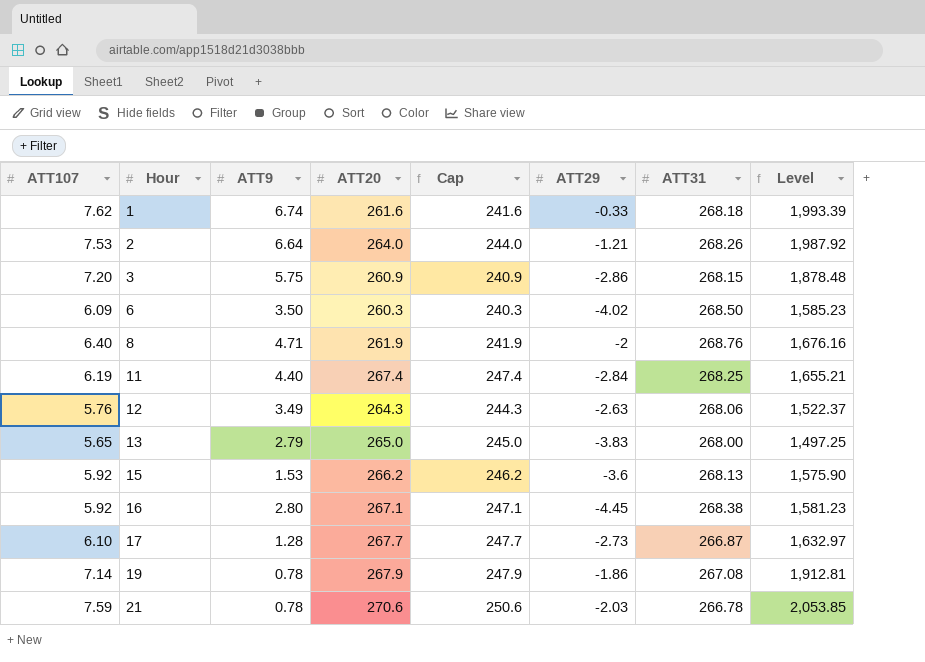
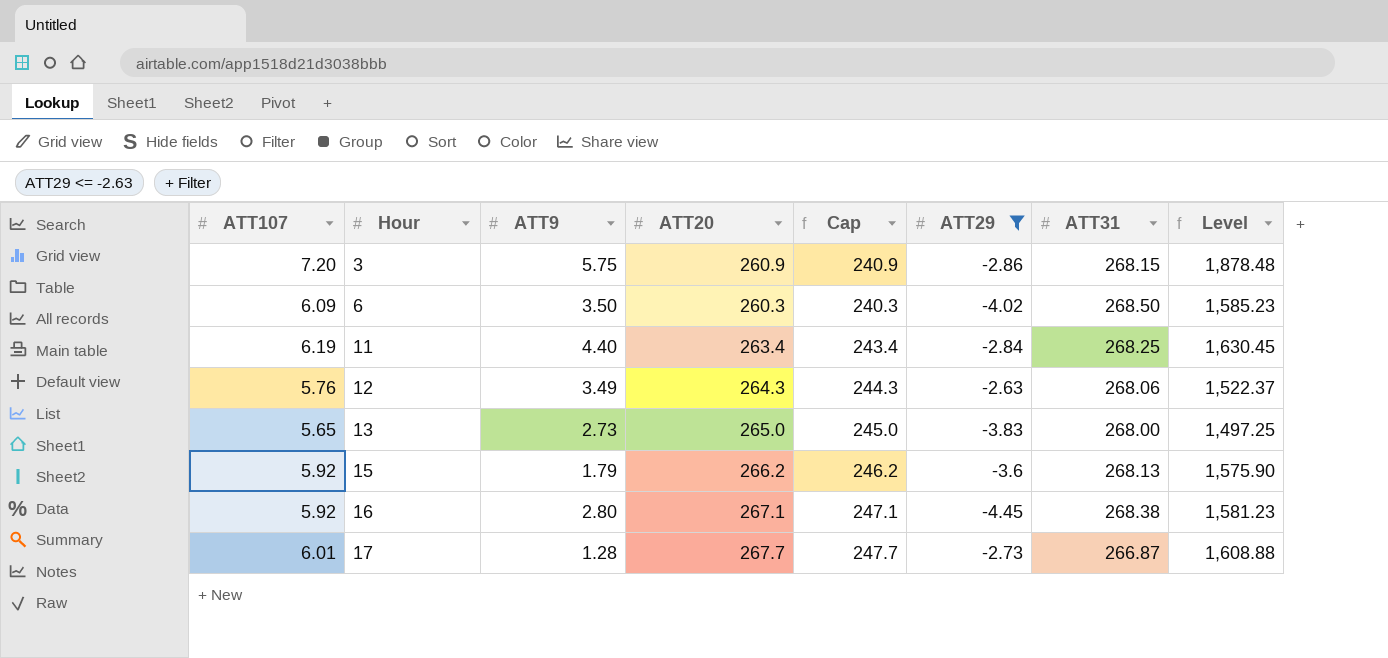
filter: none -> ATT29 <= -2.63
11 | ATT20: 267.4 -> 263.4
11 | Cap: 247.4 -> 243.4
11 | Level: 1,655.21 -> 1,630.45
13 | ATT9: 2.79 -> 2.73
15 | ATT9: 1.53 -> 1.79
17 | ATT107: 6.10 -> 6.01
17 | Level: 1,632.97 -> 1,608.88

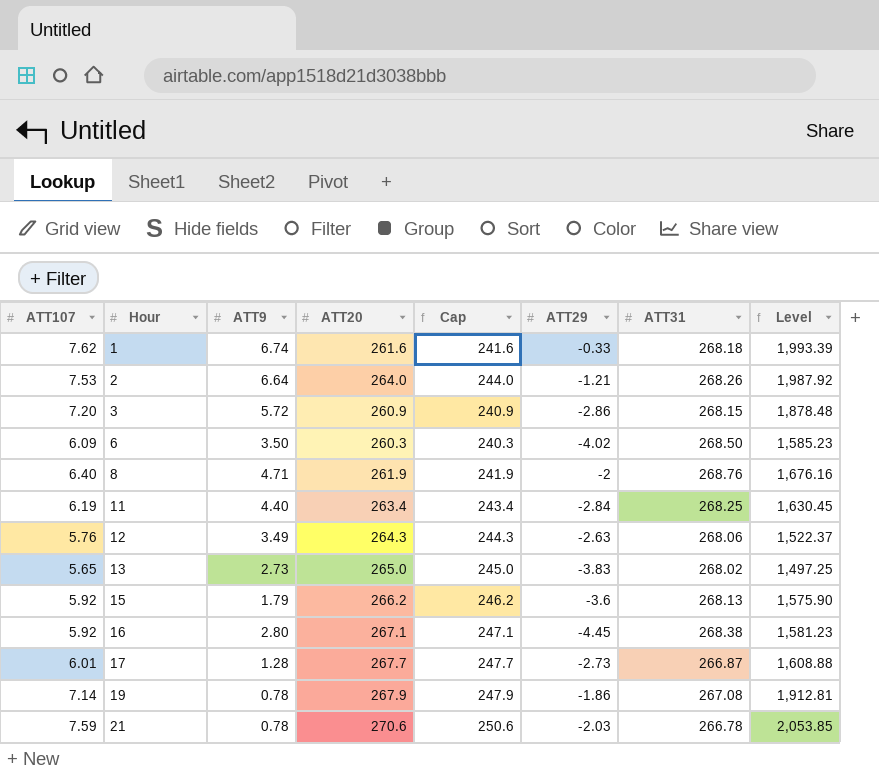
filter: ATT29 <= -2.63 -> none
3 | ATT9: 5.75 -> 5.72
13 | ATT31: 268.00 -> 268.02

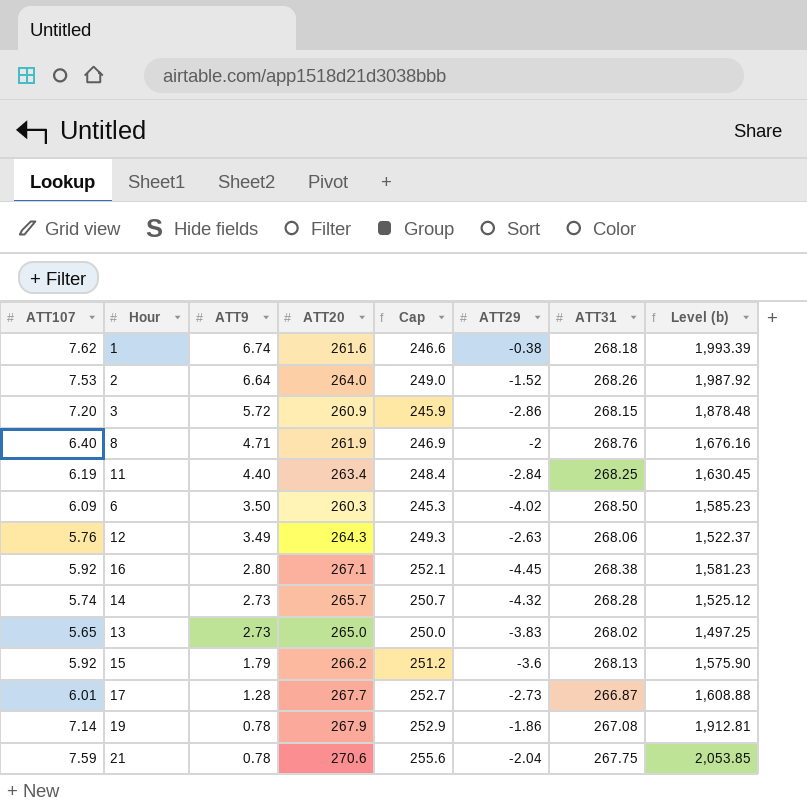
row order: Hour ascending -> ATT9 descending
column Cap | formula: [ATT20] - 20 -> [ATT20] - 15
column name: Level -> Level (b)
1 | ATT29: -0.33 -> -0.38
2 | ATT29: -1.21 -> -1.52
row 14: none -> 5.74 | 2.73 | 265.7 | 250.7 | -4.32 | 268.28 | 1,525.12
21 | ATT29: -2.03 -> -2.04
21 | ATT31: 266.78 -> 267.75

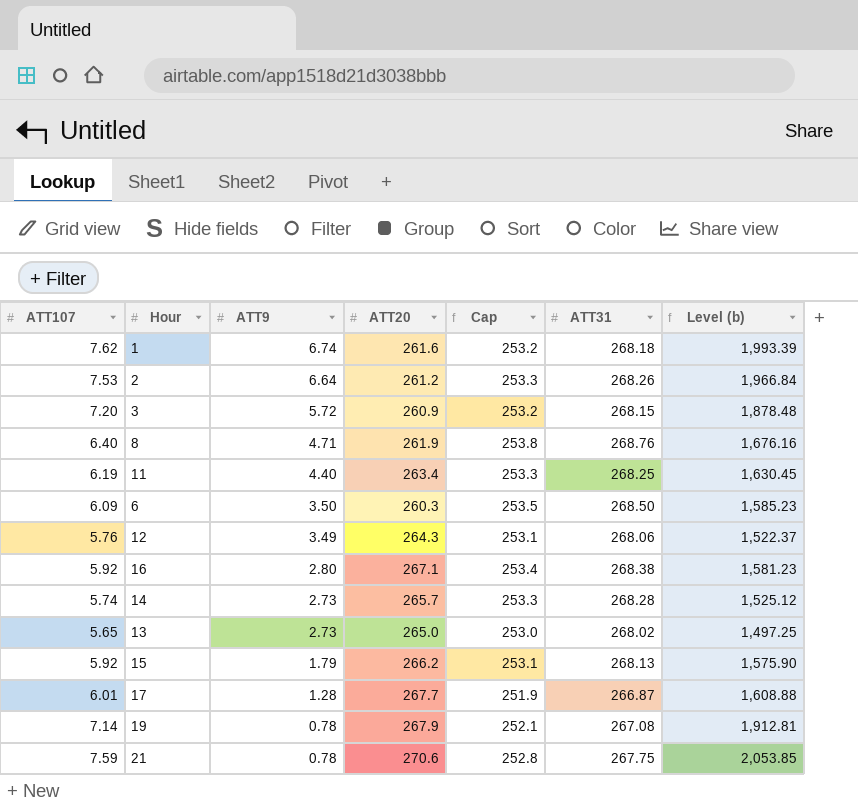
column ATT29 | position: 6 -> none
column Cap | formula: [ATT20] - 15 -> [ATT31] - 15
2 | ATT20: 264.0 -> 261.2
2 | Level (b): 1,987.92 -> 1,966.84

